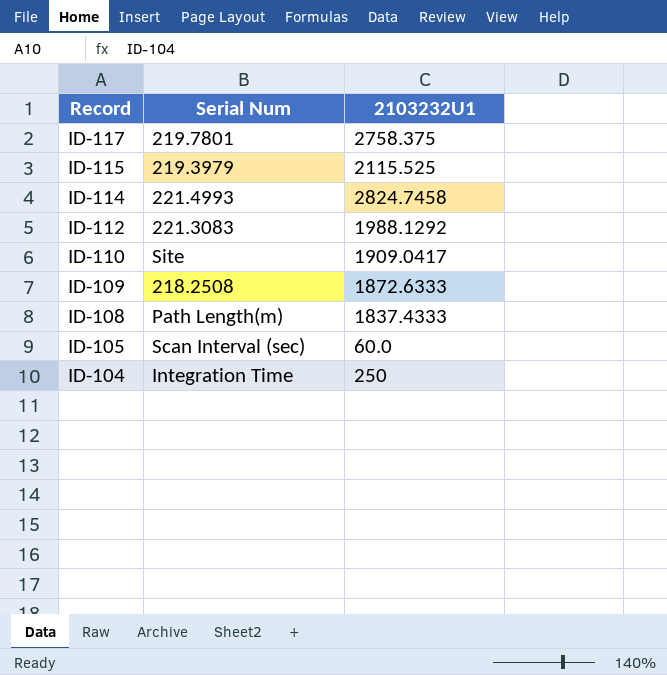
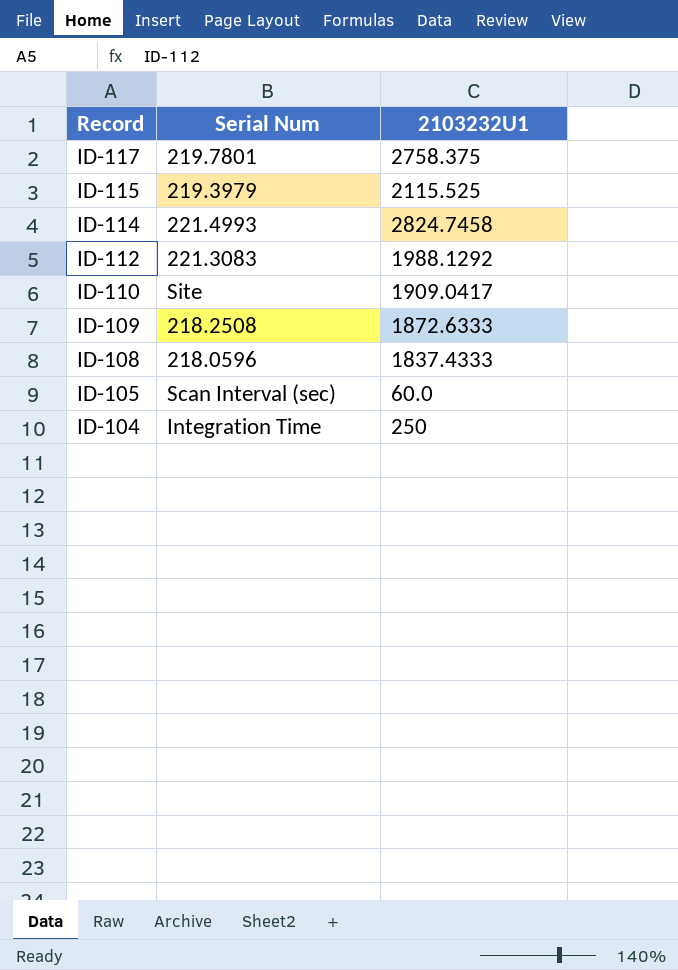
ID-108 | Serial Num: Path Length(m) -> 218.0596

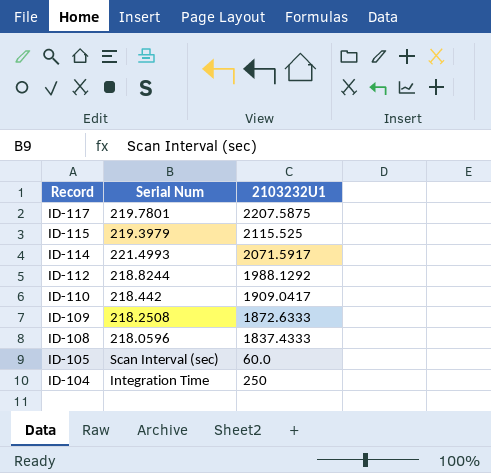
ID-117 | 2103232U1: 2758.375 -> 2207.5875
ID-114 | 2103232U1: 2824.7458 -> 2071.5917
ID-112 | Serial Num: 221.3083 -> 218.8244
ID-110 | Serial Num: Site -> 218.442

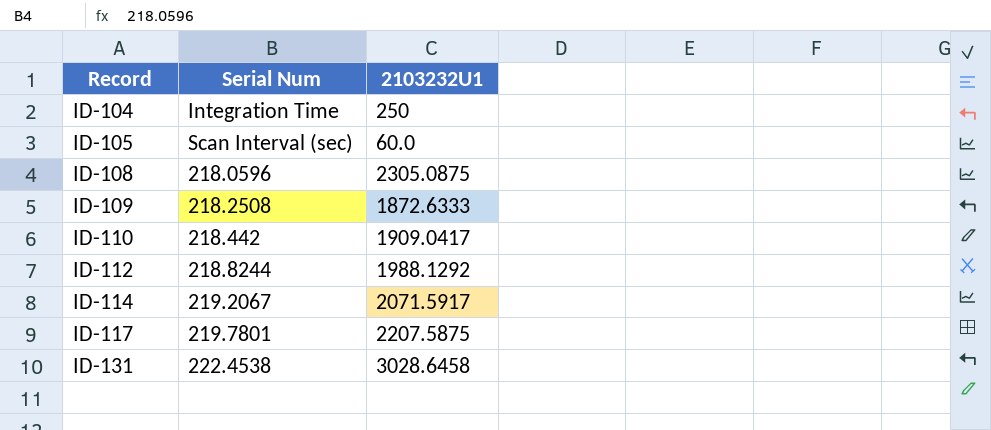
row order: Record descending -> Record ascending
row ID-115: 219.3979 | 2115.525 -> none
ID-108 | 2103232U1: 1837.4333 -> 2305.0875
ID-114 | Serial Num: 221.4993 -> 219.2067
row ID-131: none -> 222.4538 | 3028.6458

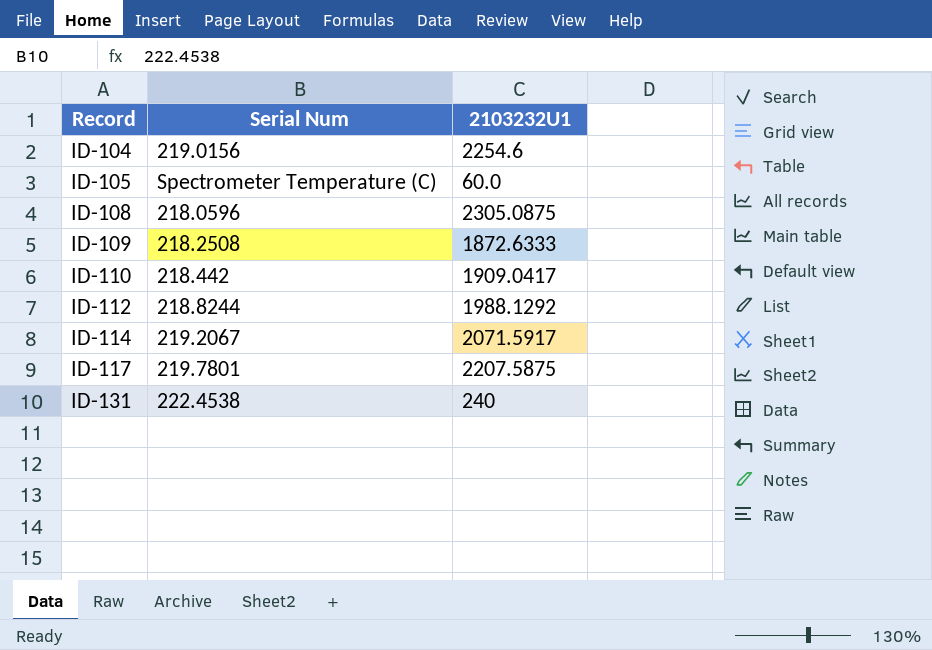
ID-104 | Serial Num: Integration Time -> 219.0156
ID-104 | 2103232U1: 250 -> 2254.6
ID-105 | Serial Num: Scan Interval (sec) -> Spectrometer Temperature (C)
ID-131 | 2103232U1: 3028.6458 -> 240

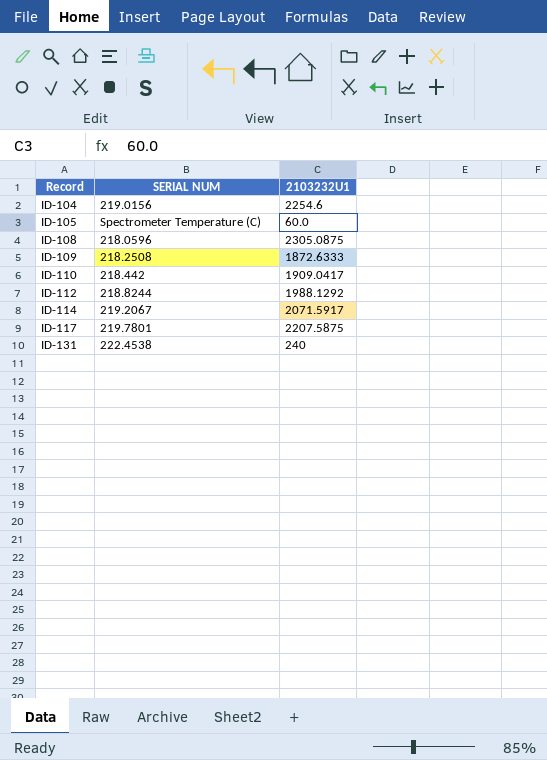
column name: Serial Num -> SERIAL NUM

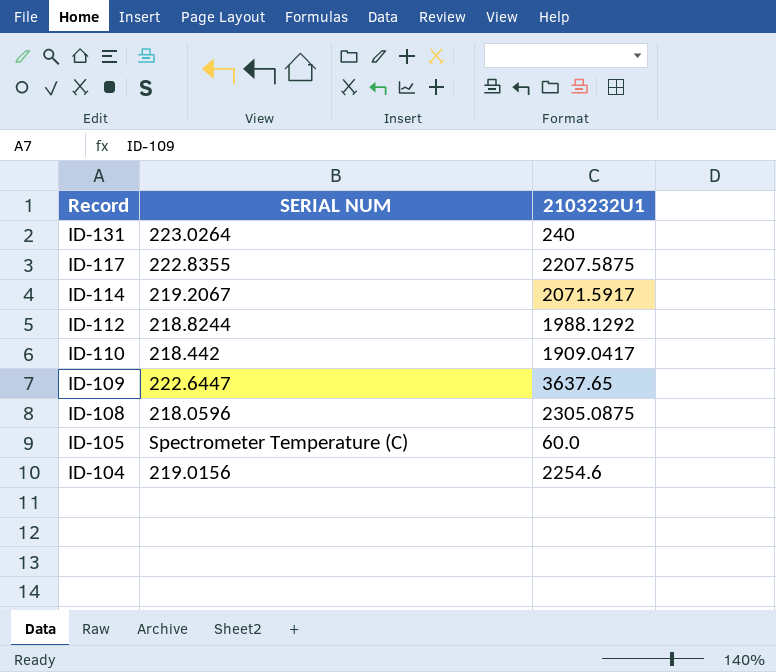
row order: Record ascending -> Record descending
ID-131 | SERIAL NUM: 222.4538 -> 223.0264
ID-117 | SERIAL NUM: 219.7801 -> 222.8355
ID-109 | SERIAL NUM: 218.2508 -> 222.6447
ID-109 | 2103232U1: 1872.6333 -> 3637.65

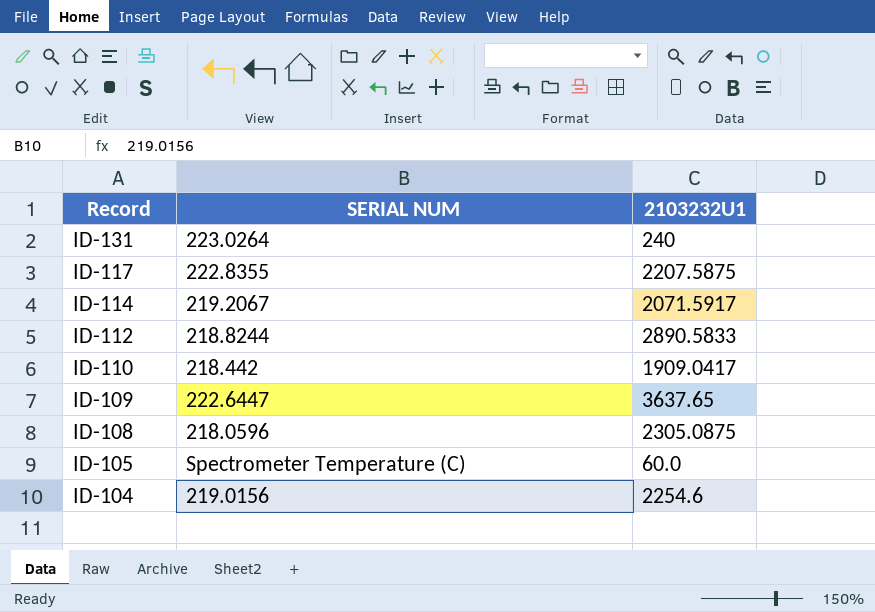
ID-112 | 2103232U1: 1988.1292 -> 2890.5833

